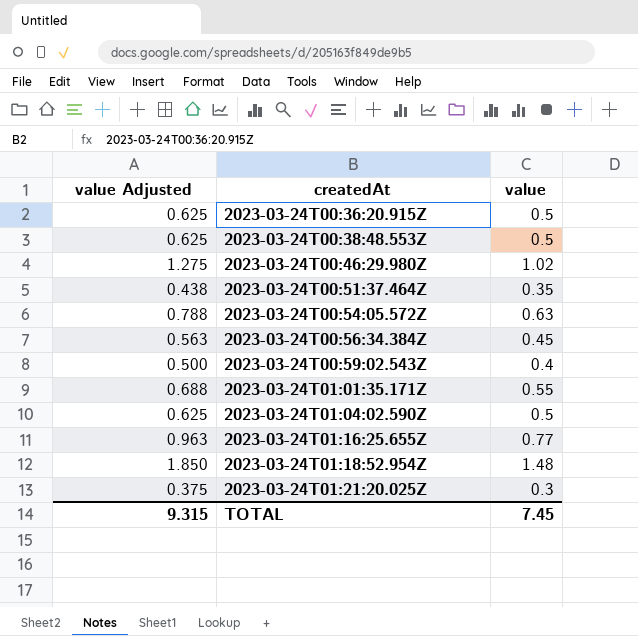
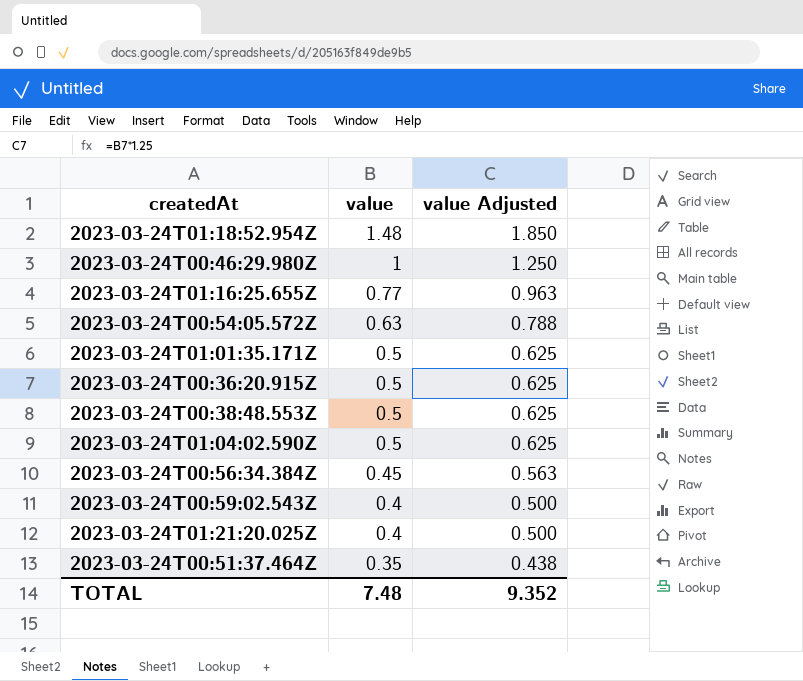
row order: createdAt ascending -> value descending
column value Adjusted | position: 1 -> 3
2023-03-24T00:46:29.980Z | value: 1.02 -> 1
2023-03-24T00:46:29.980Z | value Adjusted: 1.275 -> 1.250
2023-03-24T01:01:35.171Z | value: 0.55 -> 0.5
2023-03-24T01:01:35.171Z | value Adjusted: 0.688 -> 0.625
2023-03-24T01:21:20.025Z | value: 0.3 -> 0.4
2023-03-24T01:21:20.025Z | value Adjusted: 0.375 -> 0.500
TOTAL | value: 7.45 -> 7.48
TOTAL | value Adjusted: 9.315 -> 9.352

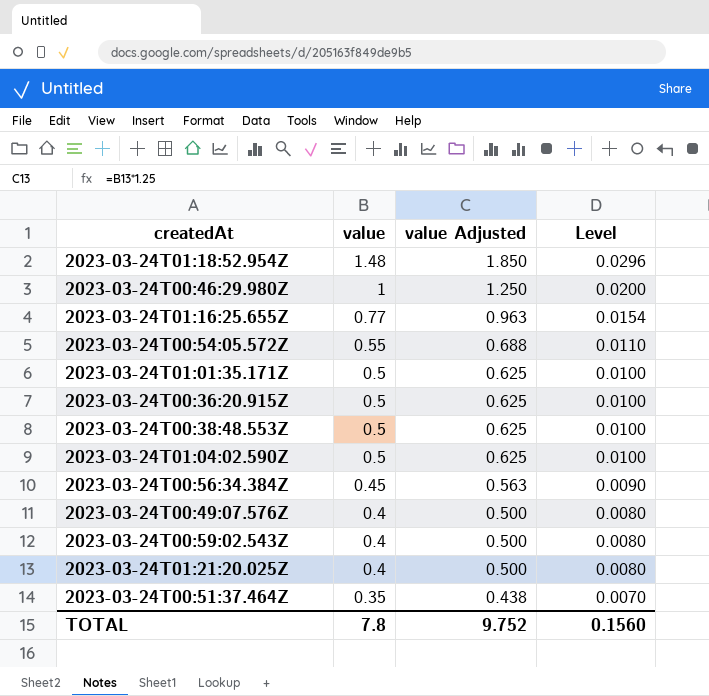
column Level | formula: none -> [value] * 0.02
2023-03-24T00:54:05.572Z | value: 0.63 -> 0.55
2023-03-24T00:54:05.572Z | value Adjusted: 0.788 -> 0.688
row 2023-03-24T00:49:07.576Z: none -> 0.4 | 0.500 | 0.0080
TOTAL | value: 7.48 -> 7.8
TOTAL | value Adjusted: 9.352 -> 9.752

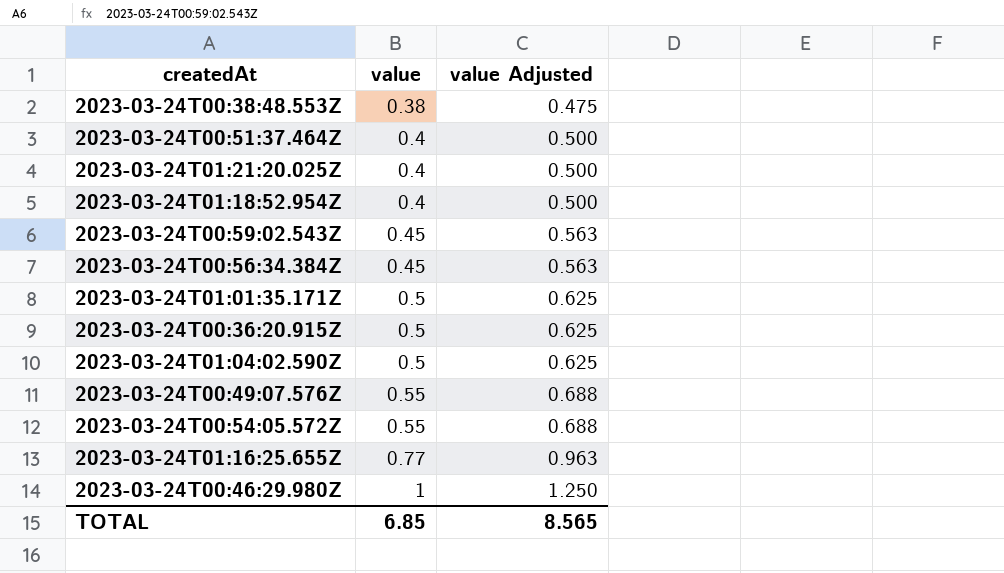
row order: value descending -> value ascending
column Level | formula: [value] * 0.02 -> none
2023-03-24T00:38:48.553Z | value: 0.5 -> 0.38
2023-03-24T00:38:48.553Z | value Adjusted: 0.625 -> 0.475
2023-03-24T00:51:37.464Z | value: 0.35 -> 0.4
2023-03-24T00:51:37.464Z | value Adjusted: 0.438 -> 0.500
2023-03-24T01:18:52.954Z | value: 1.48 -> 0.4
2023-03-24T01:18:52.954Z | value Adjusted: 1.850 -> 0.500
2023-03-24T00:59:02.543Z | value: 0.4 -> 0.45
2023-03-24T00:59:02.543Z | value Adjusted: 0.500 -> 0.563
2023-03-24T00:49:07.576Z | value: 0.4 -> 0.55
2023-03-24T00:49:07.576Z | value Adjusted: 0.500 -> 0.688
TOTAL | value: 7.8 -> 6.85
TOTAL | value Adjusted: 9.752 -> 8.565

